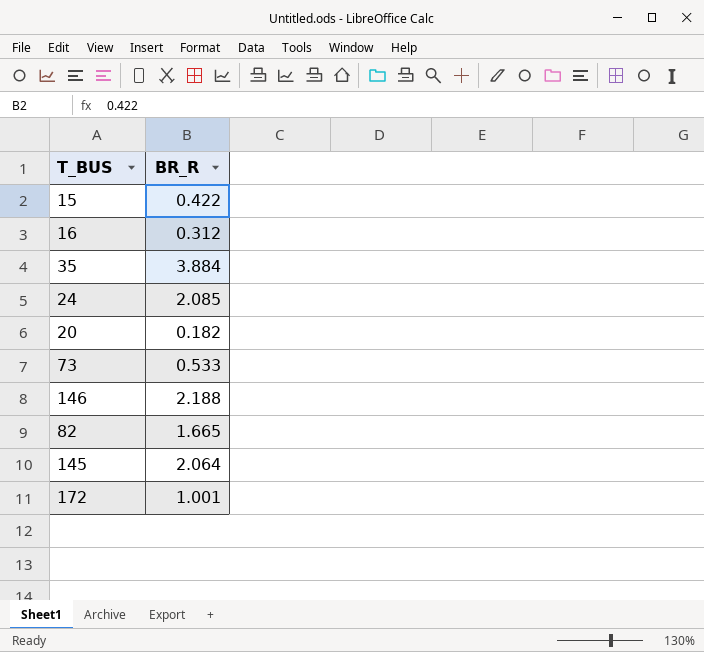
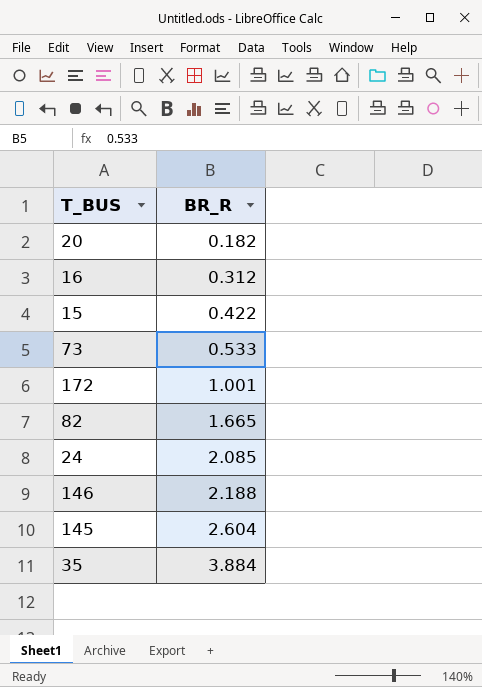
row order: none -> BR_R ascending
145 | BR_R: 2.064 -> 2.604

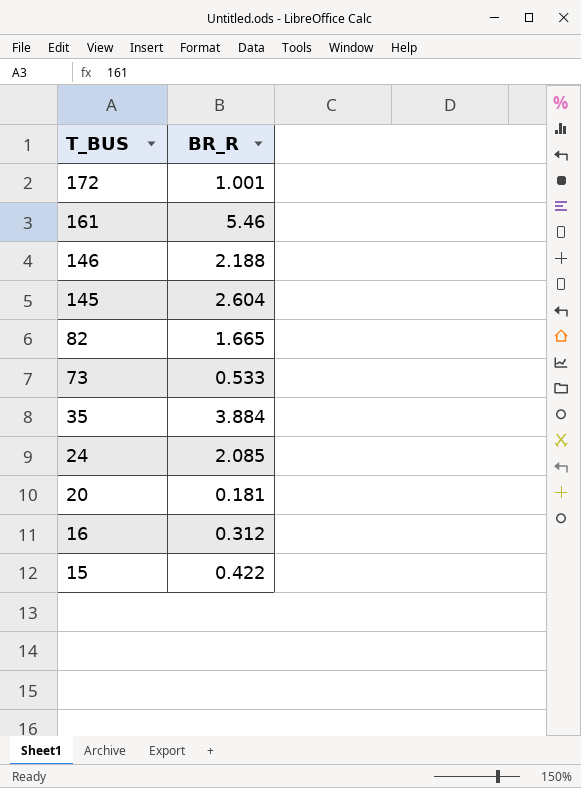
row order: BR_R ascending -> T_BUS descending
row 161: none -> 5.46
20 | BR_R: 0.182 -> 0.181

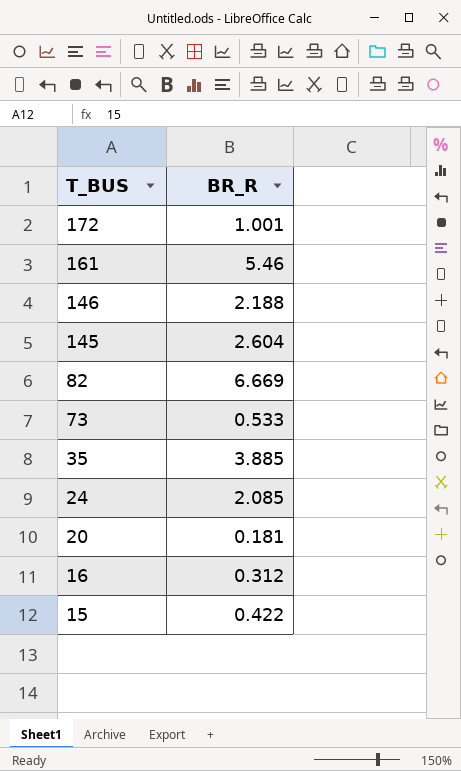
82 | BR_R: 1.665 -> 6.669
35 | BR_R: 3.884 -> 3.885

